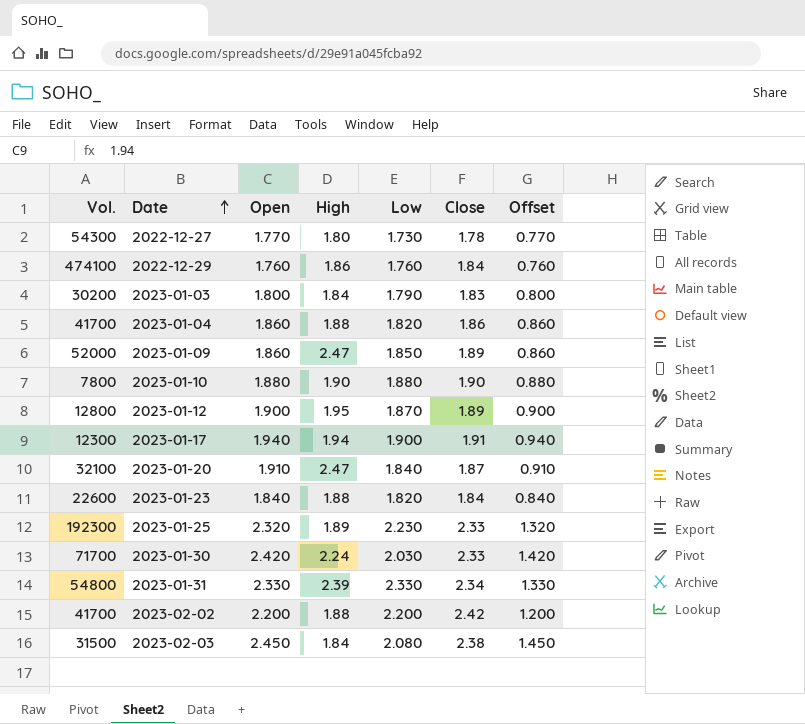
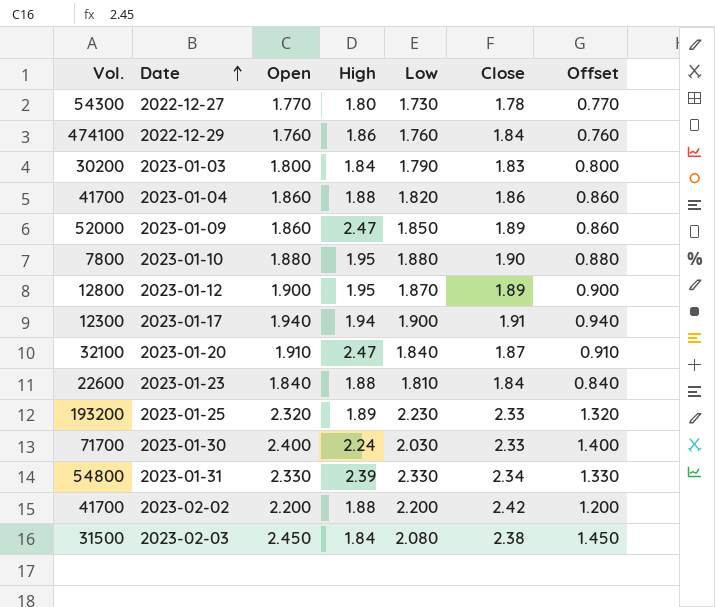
2023-01-10 | High: 1.90 -> 1.95
2023-01-23 | Low: 1.820 -> 1.810
2023-01-25 | Vol.: 192300 -> 193200
2023-01-30 | Open: 2.420 -> 2.400
2023-01-30 | Offset: 1.420 -> 1.400

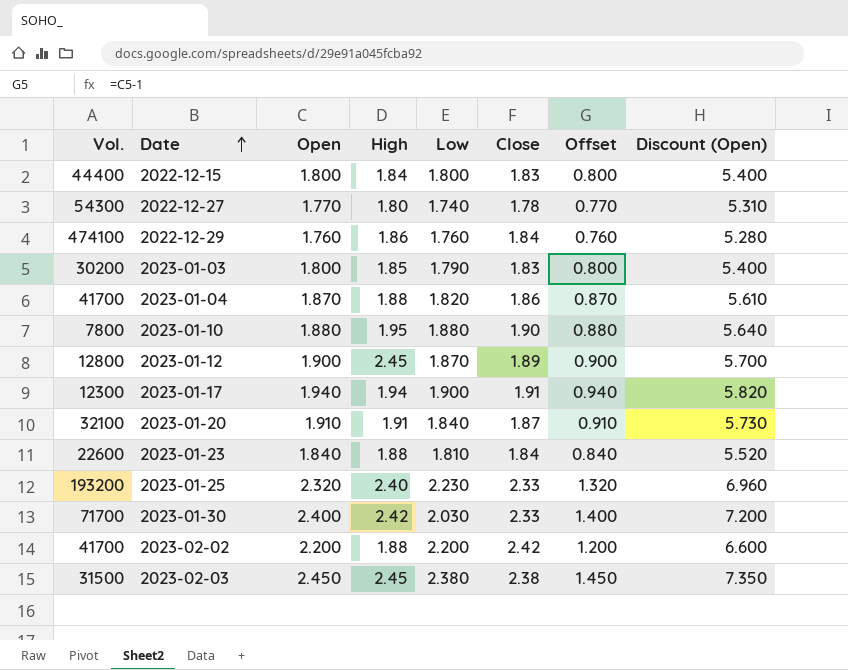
column Discount (Open) | formula: none -> [Open] * 3
row 2023-01-09: 52000 | 1.860 | 2.47 | 1.850 | 1.89 | 0.860 -> none
row 2023-01-31: 54800 | 2.330 | 2.39 | 2.330 | 2.34 | 1.330 -> none
row 2022-12-15: none -> 44400 | 1.800 | 1.84 | 1.800 | 1.83 | 0.800 | 5.400
2022-12-27 | Low: 1.730 -> 1.740
2023-01-03 | High: 1.84 -> 1.85
2023-01-04 | Open: 1.860 -> 1.870
2023-01-04 | Offset: 0.860 -> 0.870
2023-01-12 | High: 1.95 -> 2.45
2023-01-20 | High: 2.47 -> 1.91
2023-01-25 | High: 1.89 -> 2.40
2023-01-30 | High: 2.24 -> 2.42
2023-02-03 | High: 1.84 -> 2.45
2023-02-03 | Low: 2.080 -> 2.380

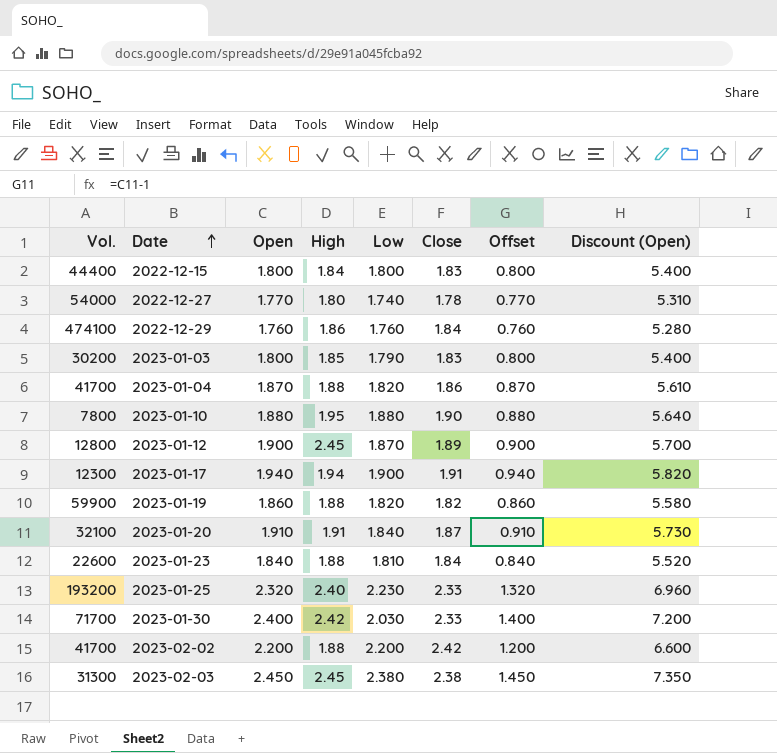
2022-12-27 | Vol.: 54300 -> 54000
row 2023-01-19: none -> 59900 | 1.860 | 1.88 | 1.820 | 1.82 | 0.860 | 5.580
2023-02-03 | Vol.: 31500 -> 31300

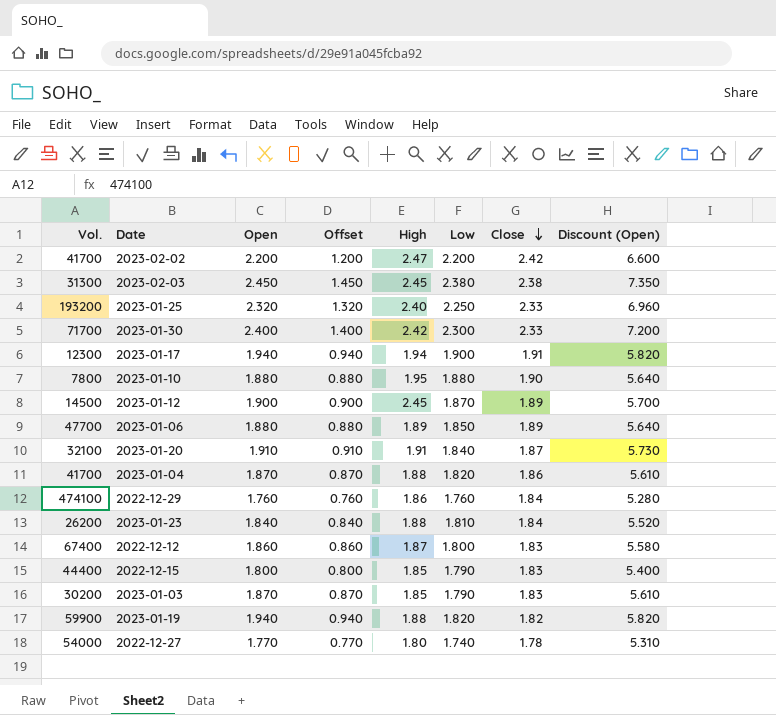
row order: Date ascending -> Close descending
column Offset | position: 7 -> 4
2023-02-02 | High: 1.88 -> 2.47
2023-01-25 | Low: 2.230 -> 2.250
2023-01-30 | Low: 2.030 -> 2.300
2023-01-12 | Vol.: 12800 -> 14500
row 2023-01-06: none -> 47700 | 1.880 | 0.880 | 1.89 | 1.850 | 1.89 | 5.640
2023-01-23 | Vol.: 22600 -> 26200
row 2022-12-12: none -> 67400 | 1.860 | 0.860 | 1.87 | 1.800 | 1.83 | 5.580
2022-12-15 | High: 1.84 -> 1.85
2022-12-15 | Low: 1.800 -> 1.790
2023-01-03 | Open: 1.800 -> 1.870
2023-01-03 | Offset: 0.800 -> 0.870
2023-01-03 | Discount (Open): 5.400 -> 5.610
2023-01-19 | Open: 1.860 -> 1.940
2023-01-19 | Offset: 0.860 -> 0.940
2023-01-19 | Discount (Open): 5.580 -> 5.820

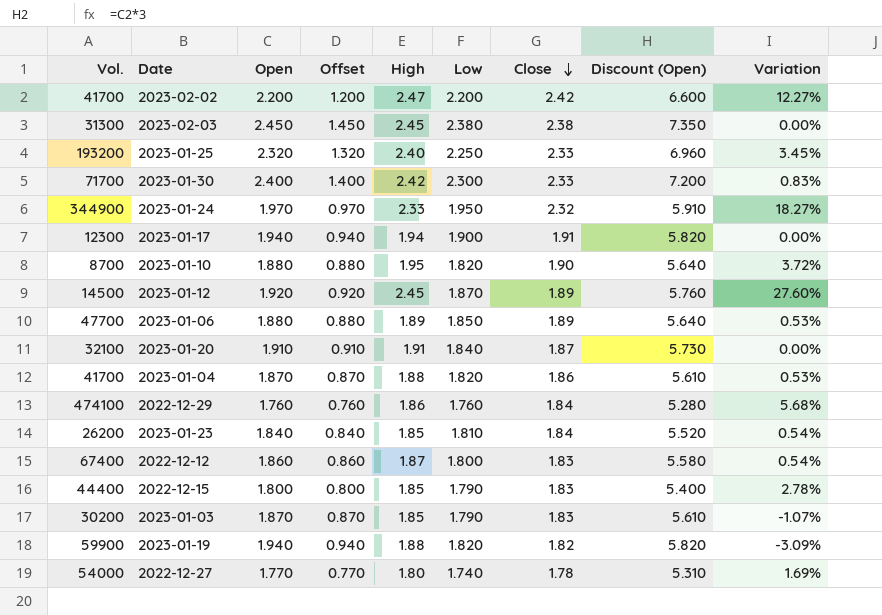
column Variation | formula: none -> ([High] - [Open]) / [Open]
row 2023-01-24: none -> 344900 | 1.970 | 0.970 | 2.33 | 1.950 | 2.32 | 5.910 | 18.27%
2023-01-10 | Vol.: 7800 -> 8700
2023-01-10 | Low: 1.880 -> 1.820
2023-01-12 | Open: 1.900 -> 1.920
2023-01-12 | Offset: 0.900 -> 0.920
2023-01-12 | Discount (Open): 5.700 -> 5.760
2023-01-23 | High: 1.88 -> 1.85

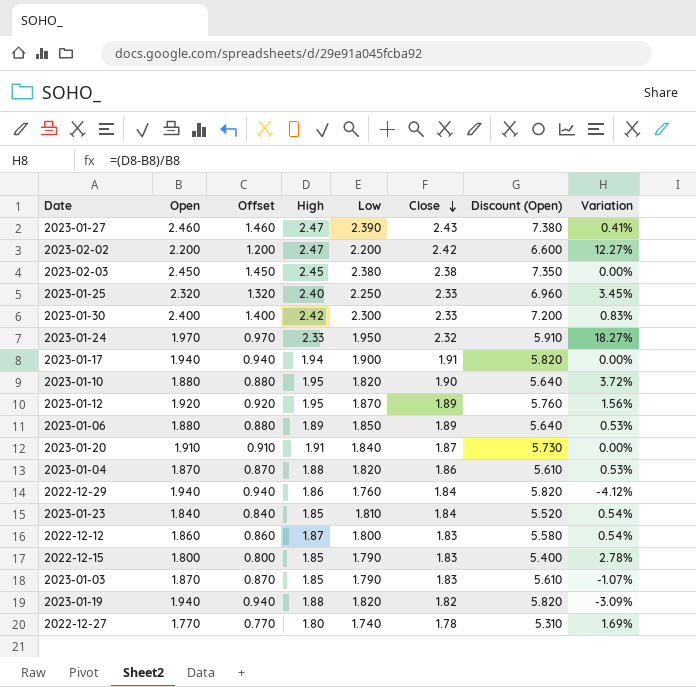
column Vol. | position: 1 -> none
row 2023-01-27: none -> 2.460 | 1.460 | 2.47 | 2.390 | 2.43 | 7.380 | 0.41%
2023-01-12 | High: 2.45 -> 1.95
2023-01-12 | Variation: 27.60% -> 1.56%
2022-12-29 | Open: 1.760 -> 1.940
2022-12-29 | Offset: 0.760 -> 0.940
2022-12-29 | Discount (Open): 5.280 -> 5.820
2022-12-29 | Variation: 5.68% -> -4.12%

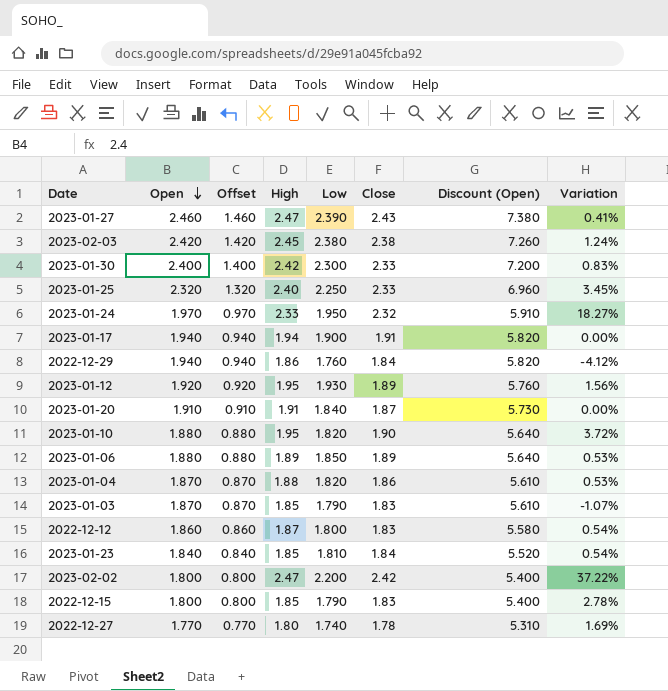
row order: Close descending -> Open descending
row 2023-01-19: 1.940 | 0.940 | 1.88 | 1.820 | 1.82 | 5.820 | -3.09% -> none
2023-02-03 | Open: 2.450 -> 2.420
2023-02-03 | Offset: 1.450 -> 1.420
2023-02-03 | Discount (Open): 7.350 -> 7.260
2023-02-03 | Variation: 0.00% -> 1.24%
2023-01-12 | Low: 1.870 -> 1.930
2023-02-02 | Open: 2.200 -> 1.800
2023-02-02 | Offset: 1.200 -> 0.800
2023-02-02 | Discount (Open): 6.600 -> 5.400
2023-02-02 | Variation: 12.27% -> 37.22%

